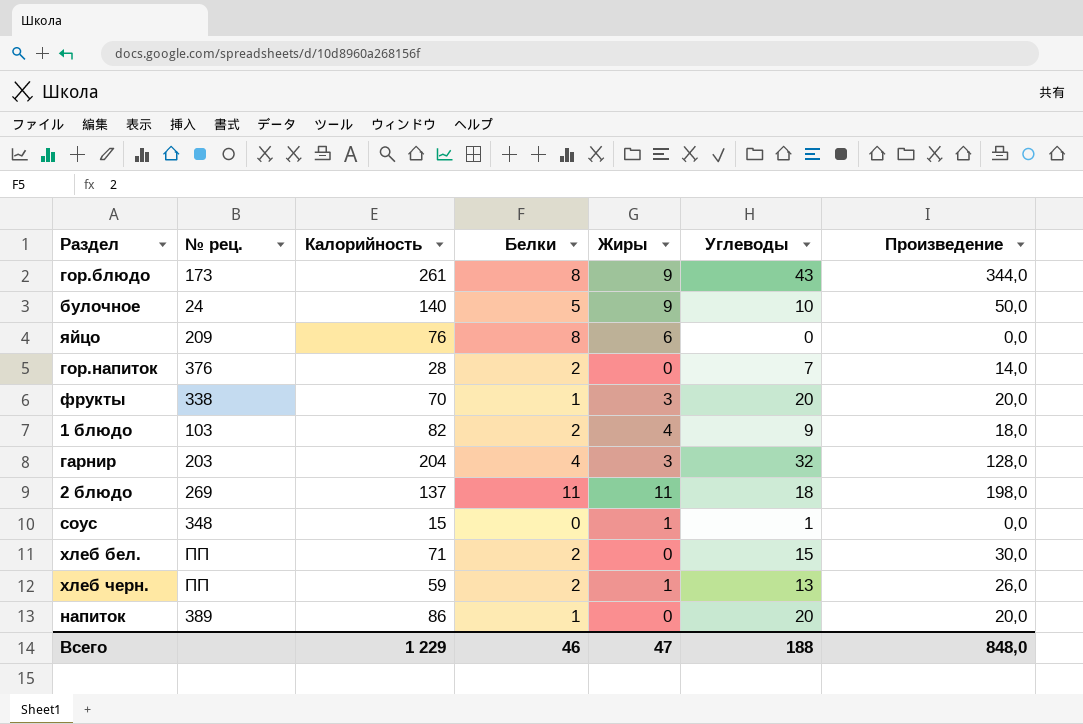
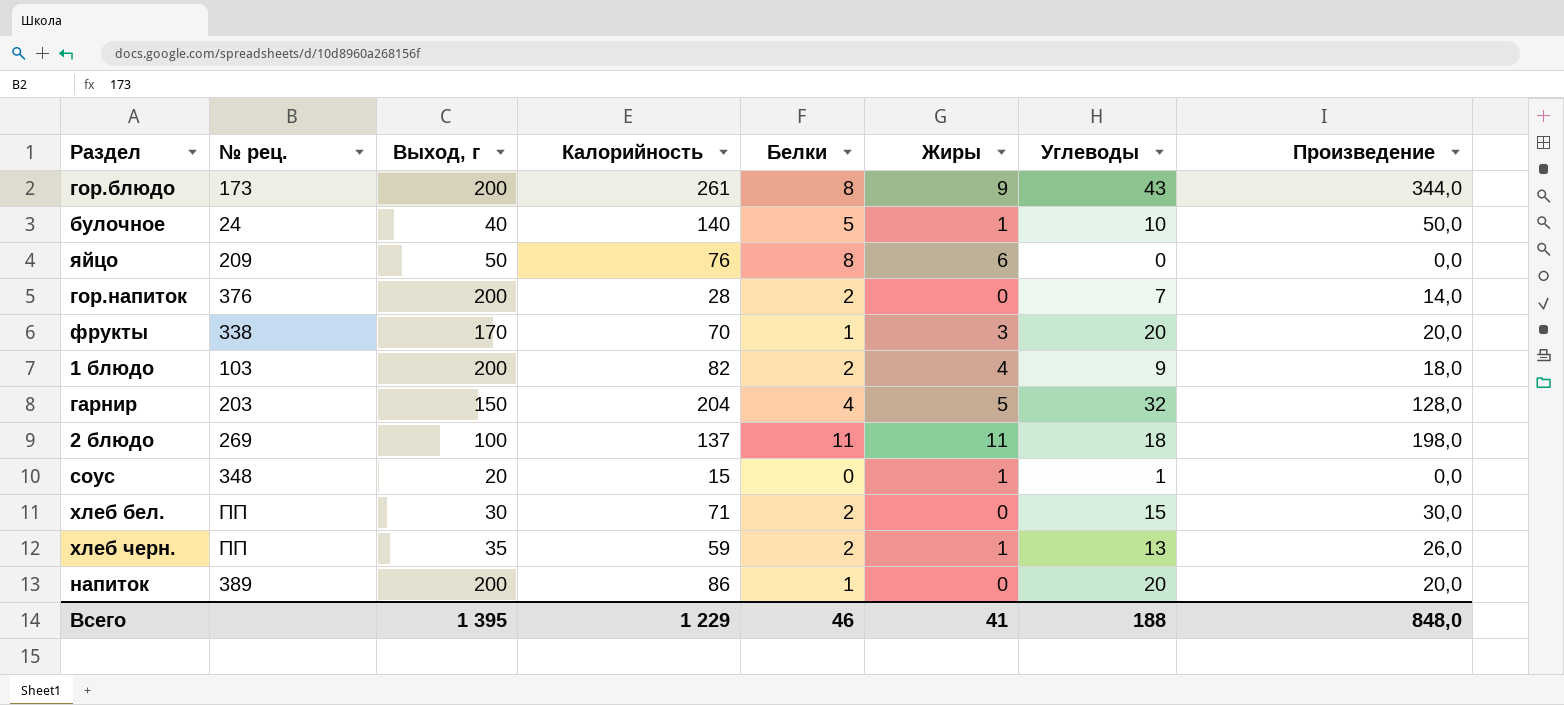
column Выход, г | position: none -> 3
булочное | Жиры: 9 -> 1
гарнир | Жиры: 3 -> 5
Всего | Жиры: 47 -> 41

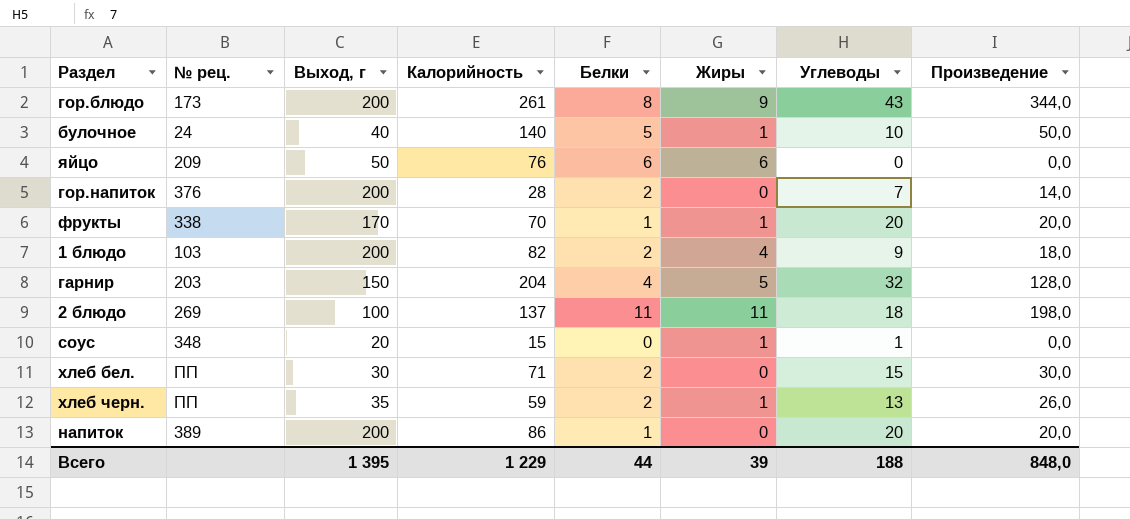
яйцо | Белки: 8 -> 6
фрукты | Жиры: 3 -> 1
Всего | Белки: 46 -> 44
Всего | Жиры: 41 -> 39

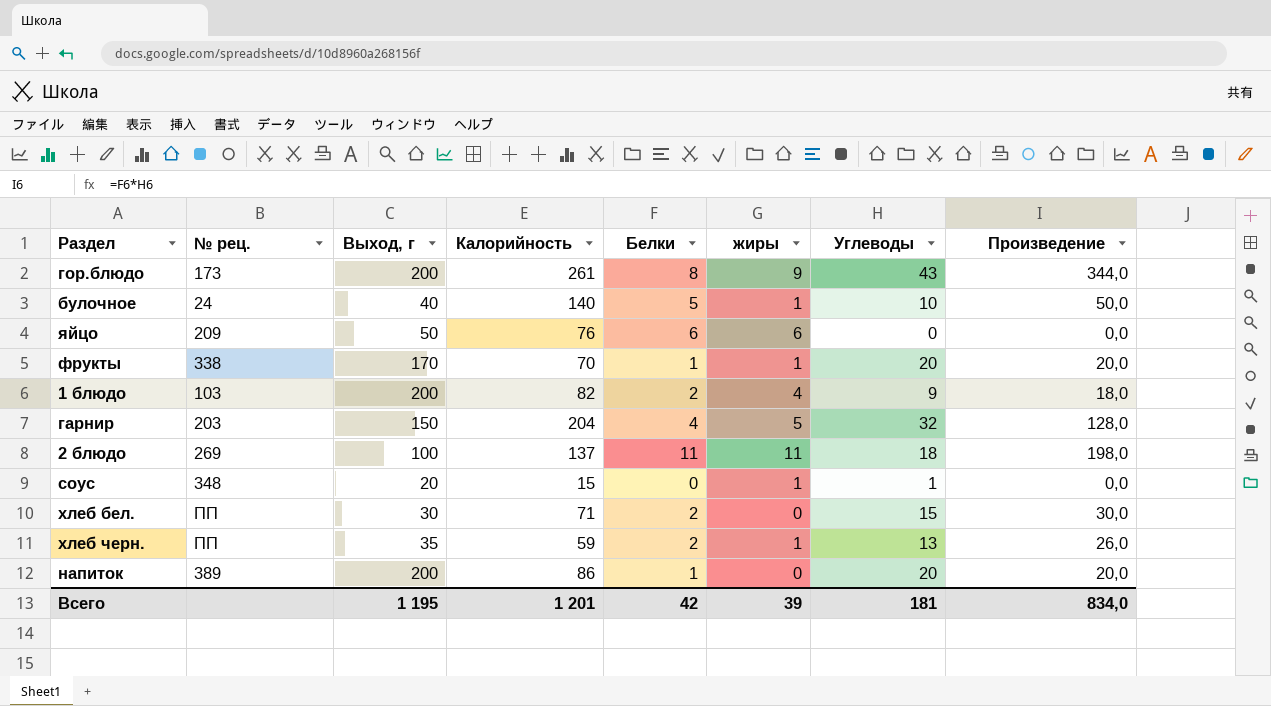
column name: Жиры -> жиры
row гор.напиток: 376 | 200 | 28 | 2 | 0 | 7 | 14,0 -> none
Всего | Выход, г: 1 395 -> 1 195
Всего | Калорийность: 1 229 -> 1 201
Всего | Белки: 44 -> 42
Всего | Углеводы: 188 -> 181
Всего | Произведение: 848,0 -> 834,0

